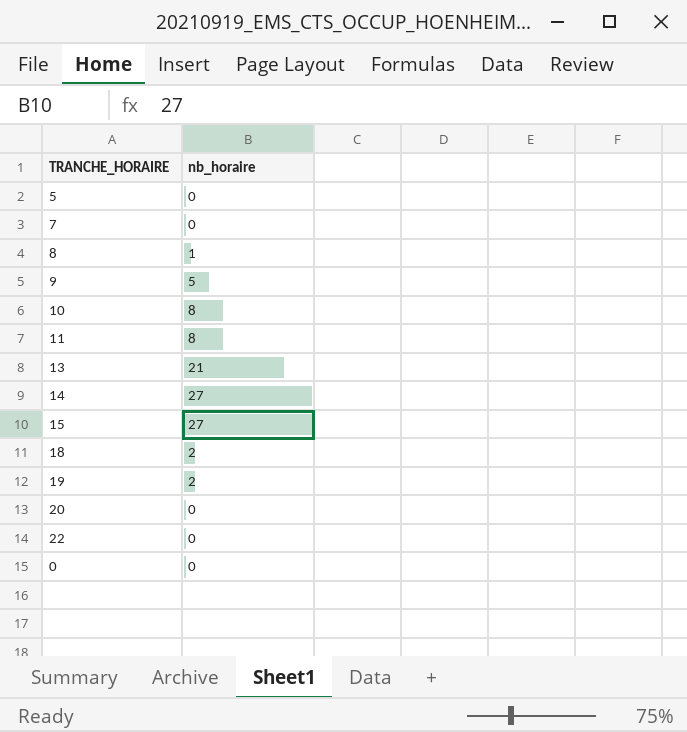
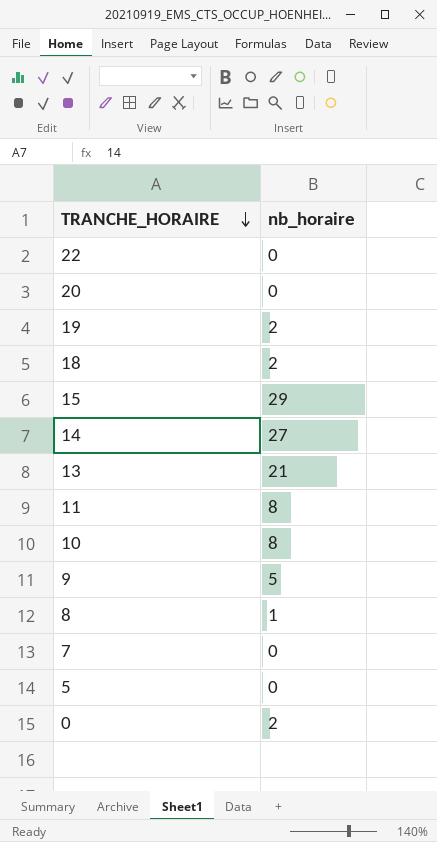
row order: none -> TRANCHE_HORAIRE descending
15 | nb_horaire: 27 -> 29
0 | nb_horaire: 0 -> 2

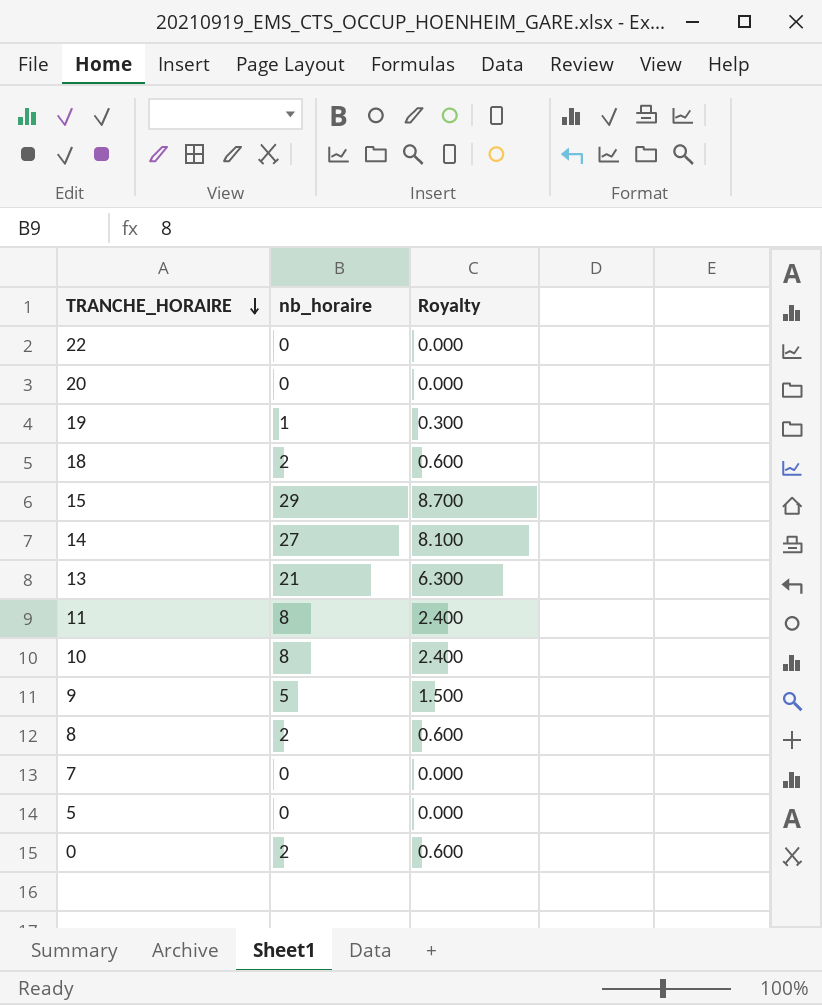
column Royalty | formula: none -> [nb_horaire] * 0.3
19 | nb_horaire: 2 -> 1
8 | nb_horaire: 1 -> 2

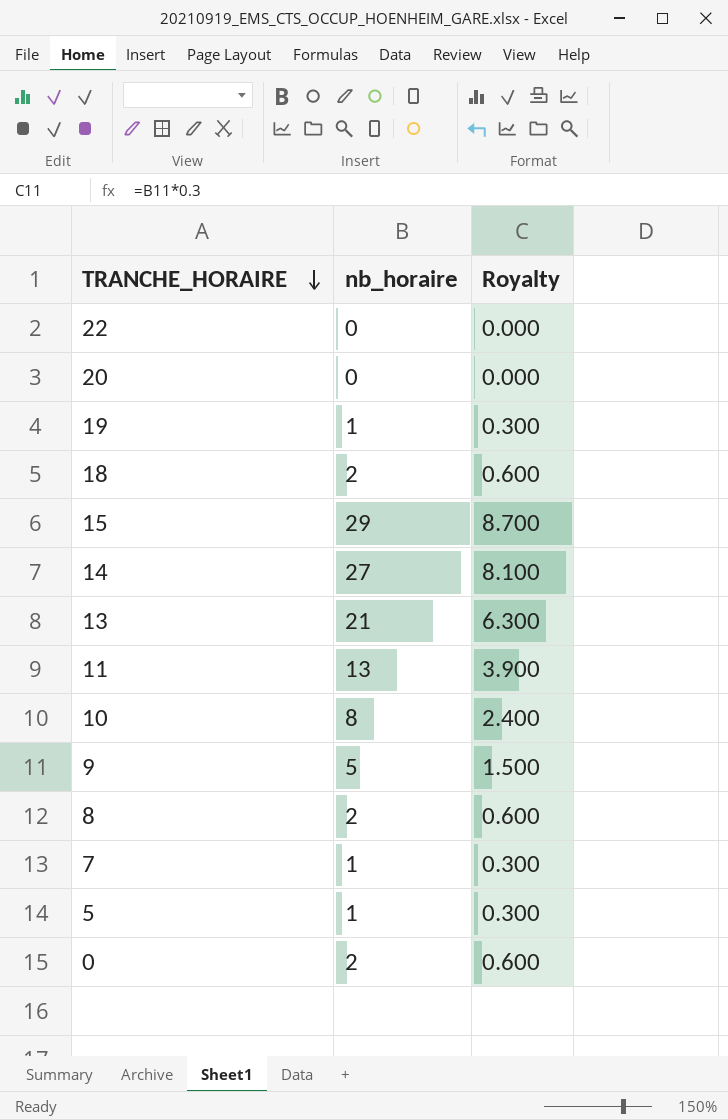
11 | nb_horaire: 8 -> 13
11 | Royalty: 2.400 -> 3.900
7 | nb_horaire: 0 -> 1
7 | Royalty: 0.000 -> 0.300
5 | nb_horaire: 0 -> 1
5 | Royalty: 0.000 -> 0.300

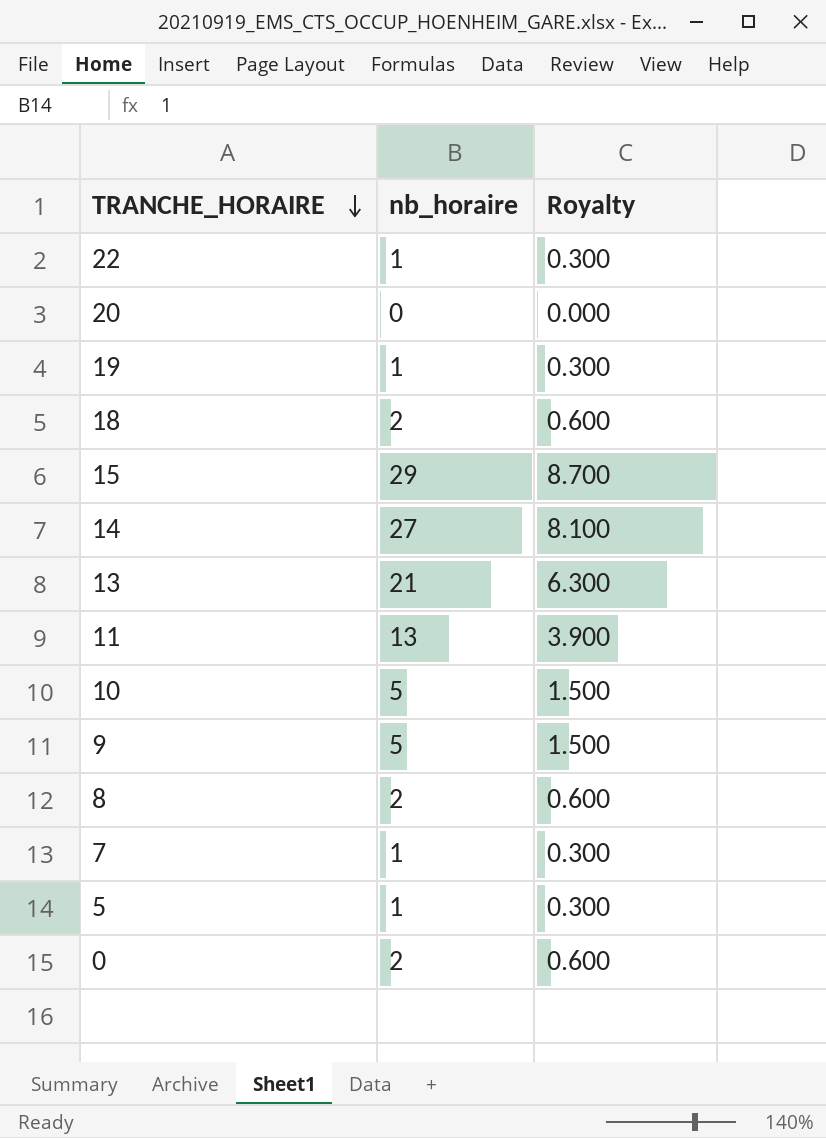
22 | nb_horaire: 0 -> 1
22 | Royalty: 0.000 -> 0.300
10 | nb_horaire: 8 -> 5
10 | Royalty: 2.400 -> 1.500

